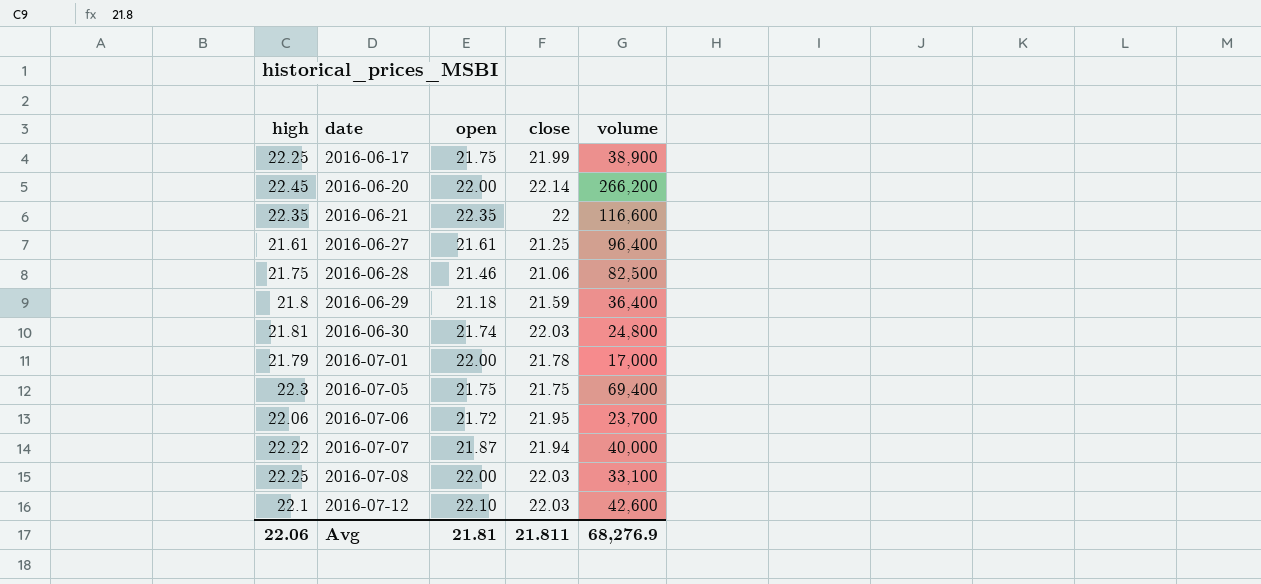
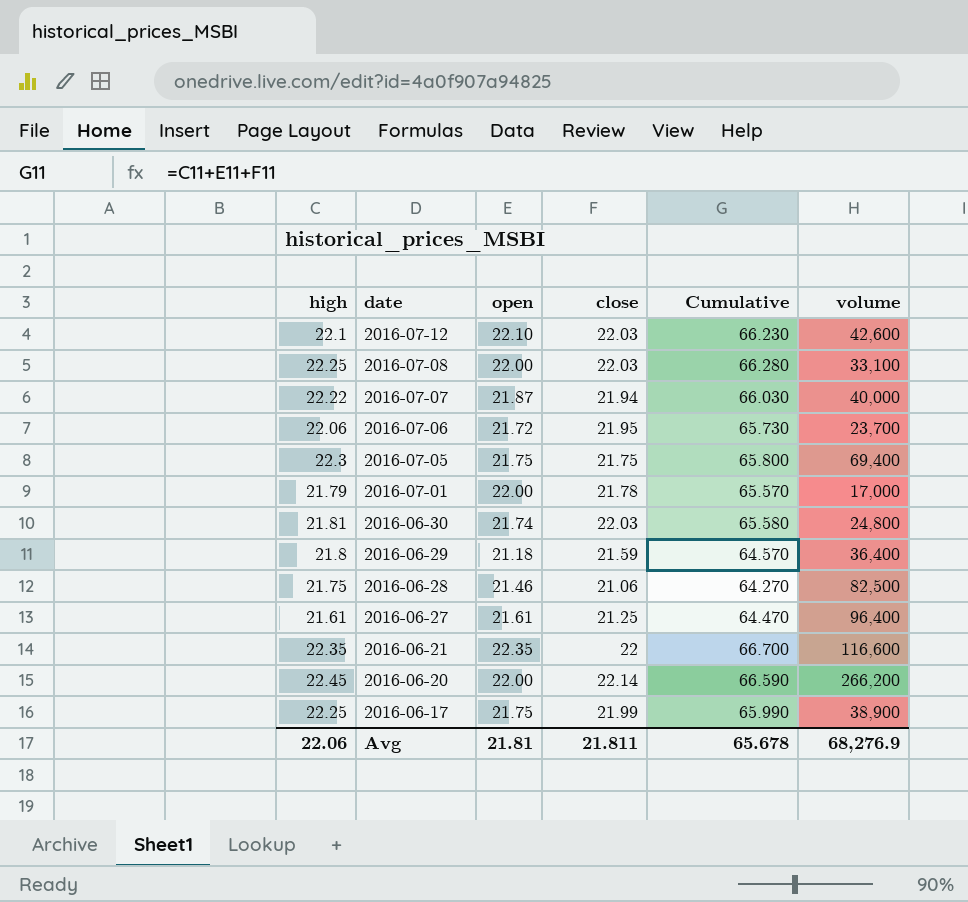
row order: date ascending -> date descending
column Cumulative | formula: none -> [high] + [open] + [close]

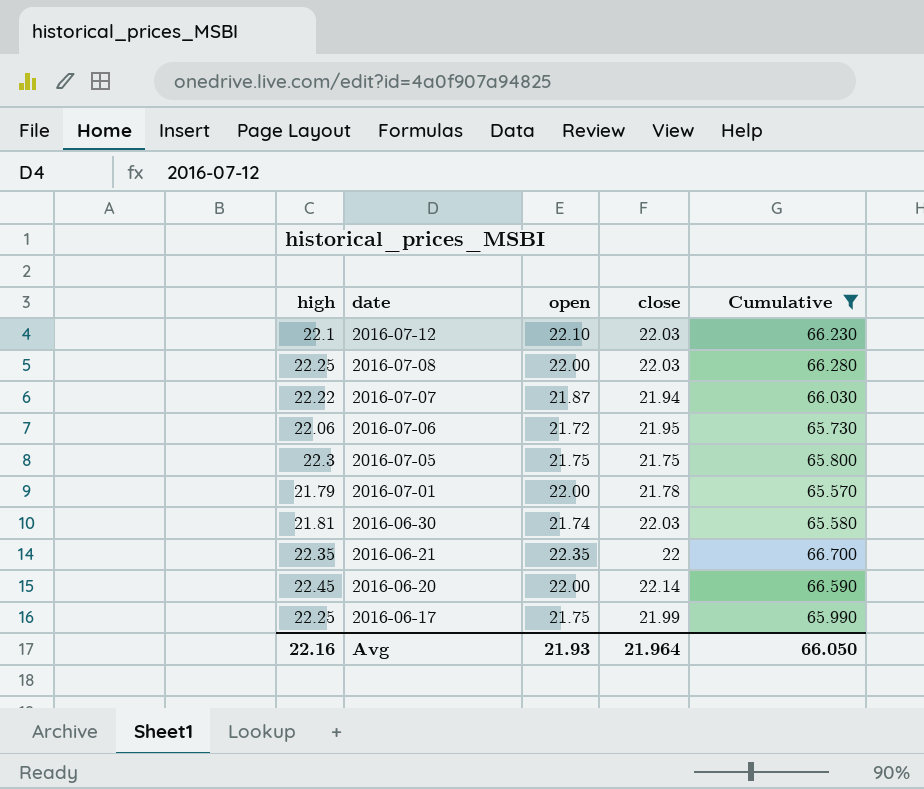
filter: none -> Cumulative >= 65.570
column volume | position: 6 -> none
Avg | high: 22.06 -> 22.16
Avg | open: 21.81 -> 21.93
Avg | close: 21.811 -> 21.964
Avg | Cumulative: 65.678 -> 66.050

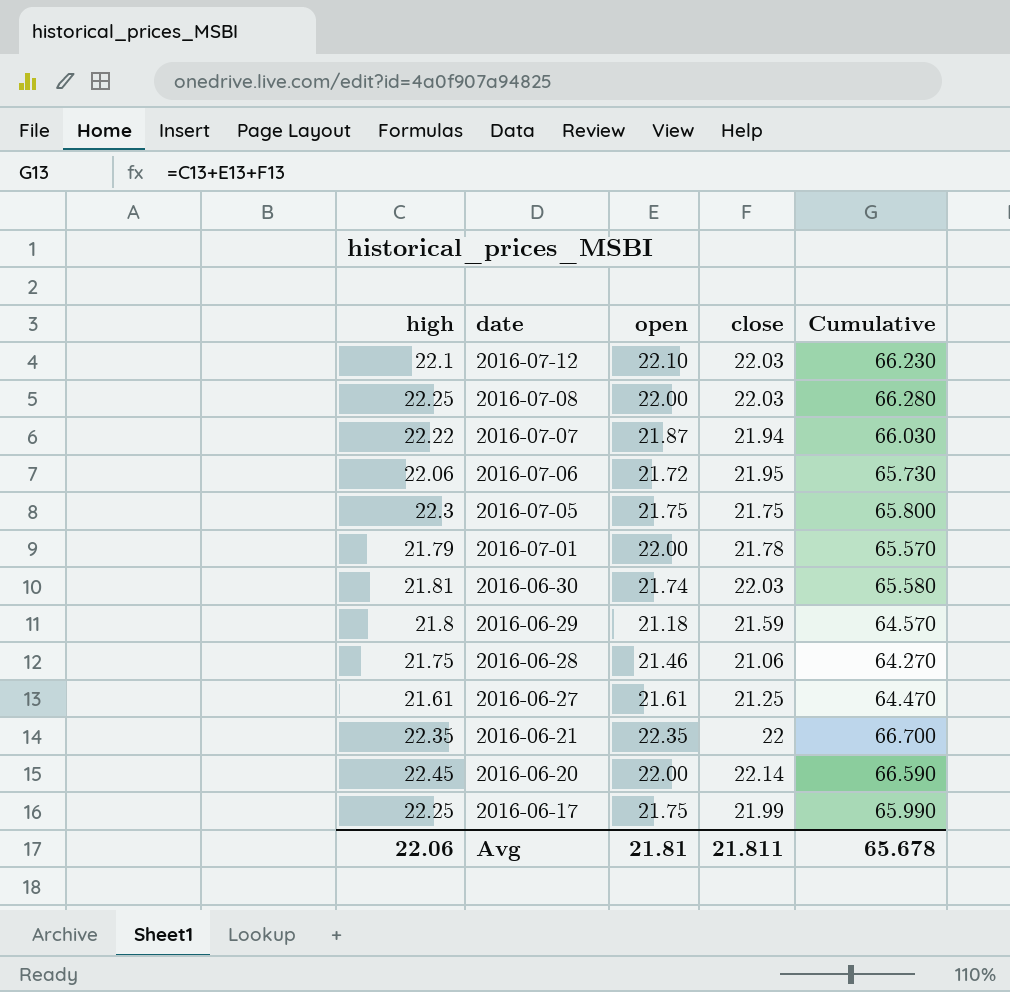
filter: Cumulative >= 65.570 -> none
Avg | high: 22.16 -> 22.06
Avg | open: 21.93 -> 21.81
Avg | close: 21.964 -> 21.811
Avg | Cumulative: 66.050 -> 65.678

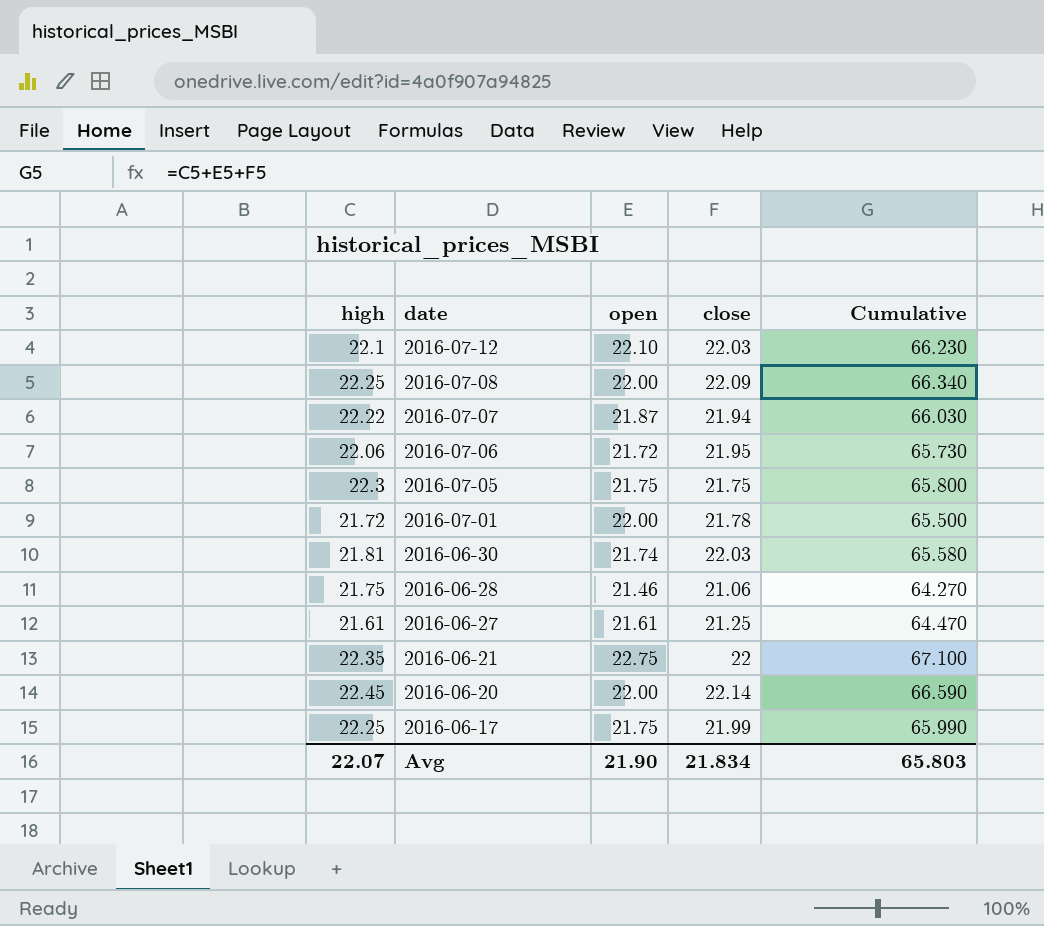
row 2016-06-29: 21.8 | 21.18 | 21.59 | 64.570 -> none
2016-07-08 | close: 22.03 -> 22.09
2016-07-08 | Cumulative: 66.280 -> 66.340
2016-07-01 | high: 21.79 -> 21.72
2016-07-01 | Cumulative: 65.570 -> 65.500
2016-06-21 | open: 22.35 -> 22.75
2016-06-21 | Cumulative: 66.700 -> 67.100
Avg | high: 22.06 -> 22.07
Avg | open: 21.81 -> 21.90
Avg | close: 21.811 -> 21.834
Avg | Cumulative: 65.678 -> 65.803

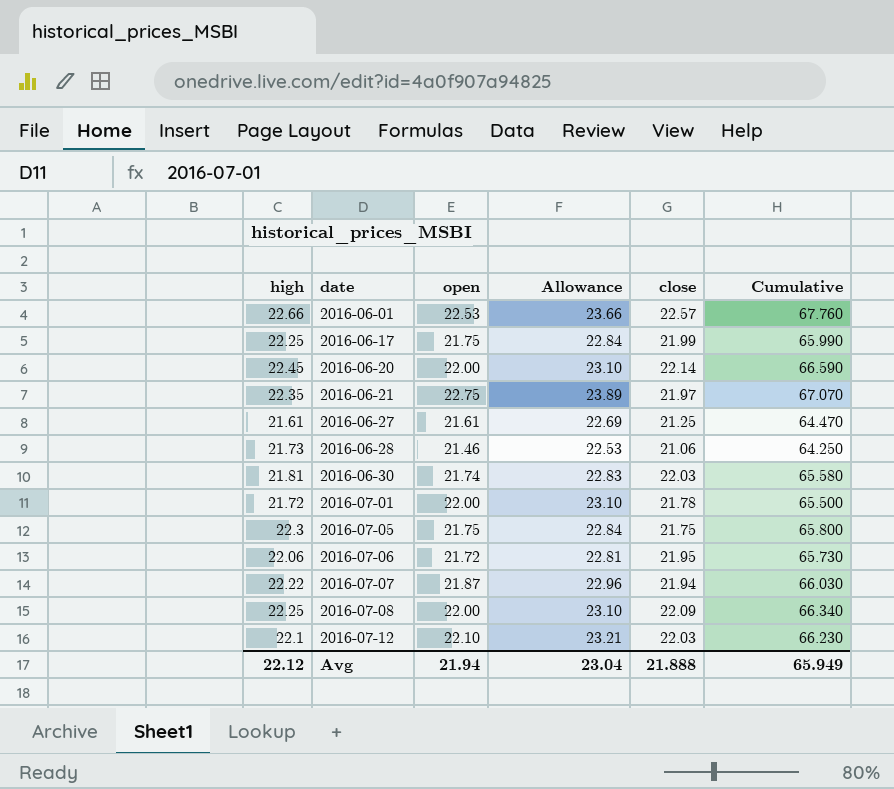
row order: date descending -> date ascending
column Allowance | formula: none -> [open] * 1.05
row 2016-06-01: none -> 22.66 | 22.53 | 23.66 | 22.57 | 67.760
2016-06-21 | close: 22 -> 21.97
2016-06-21 | Cumulative: 67.100 -> 67.070
2016-06-28 | high: 21.75 -> 21.73
2016-06-28 | Cumulative: 64.270 -> 64.250
Avg | high: 22.07 -> 22.12
Avg | open: 21.90 -> 21.94
Avg | close: 21.834 -> 21.888
Avg | Cumulative: 65.803 -> 65.949

